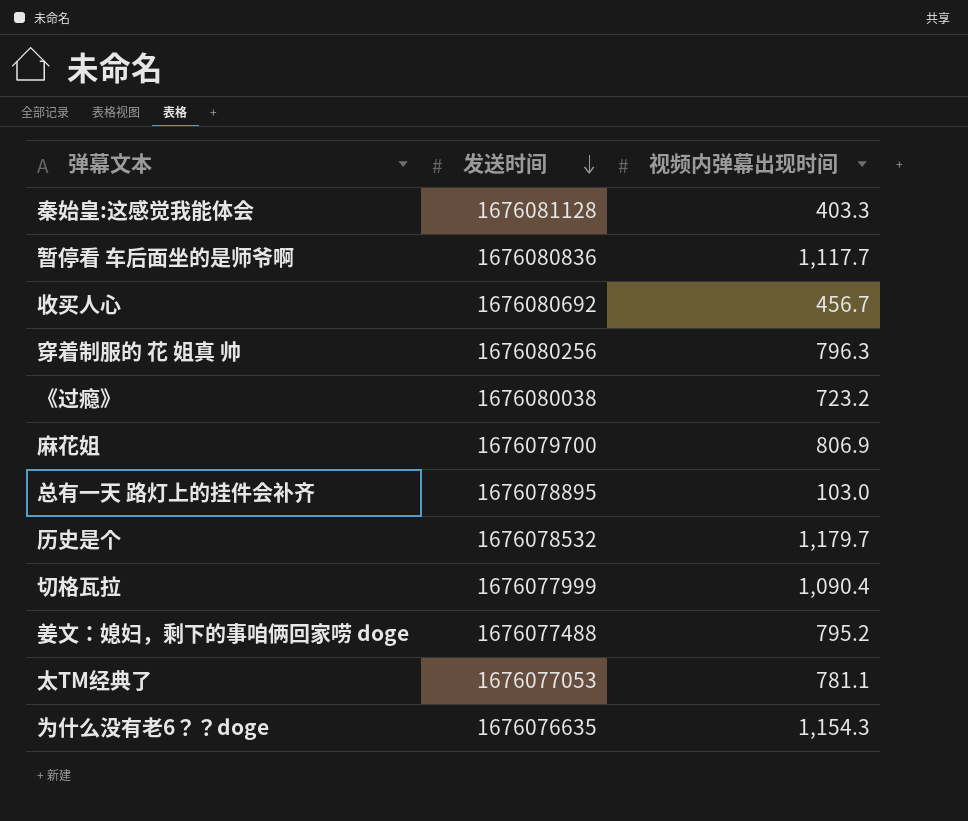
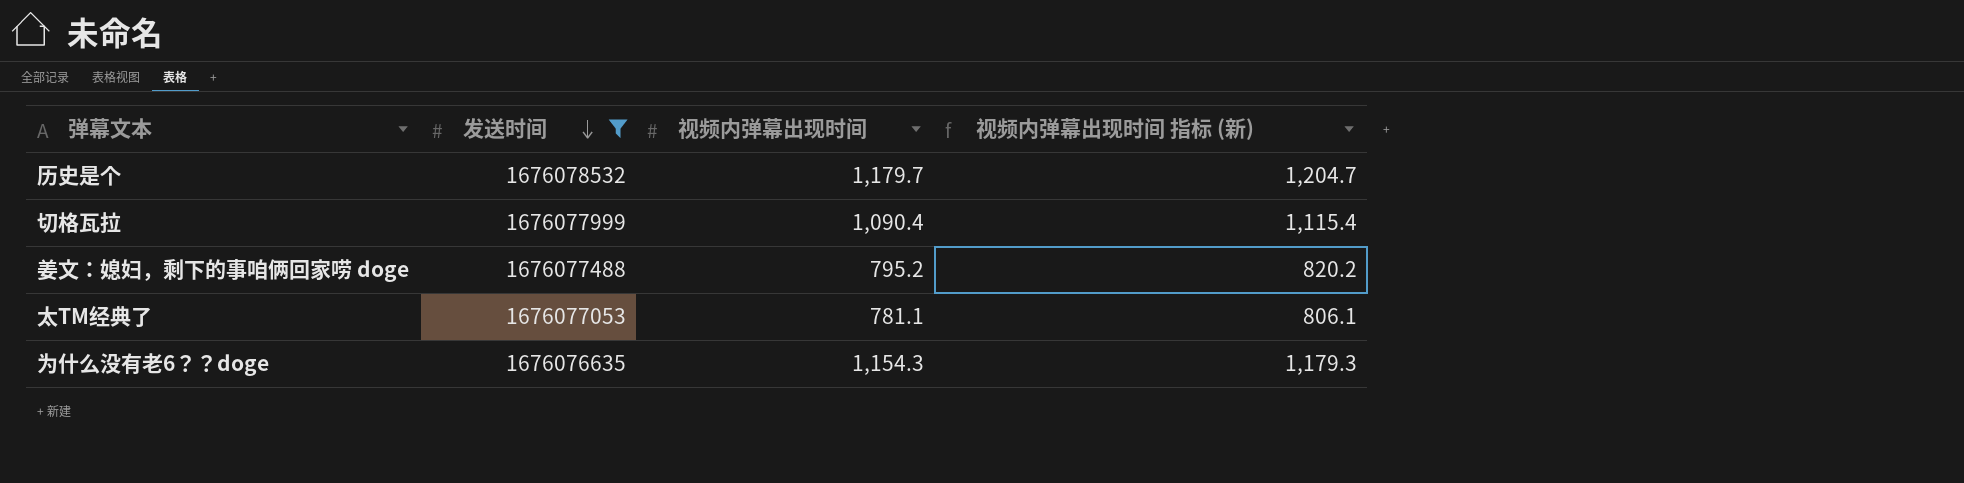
filter: none -> 发送时间 <= 1676078532
column 视频内弹幕出现时间 指标 (新) | formula: none -> [视频内弹幕出现时间] + 25

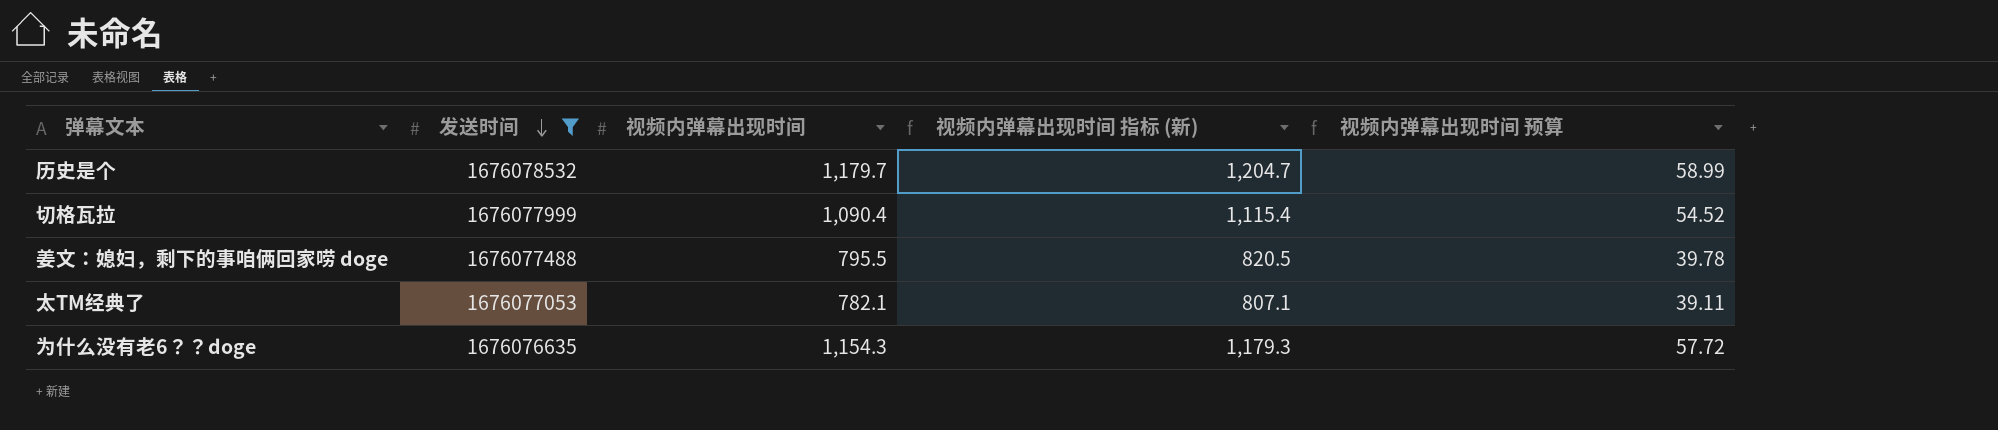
column 视频内弹幕出现时间 预算 | formula: none -> [视频内弹幕出现时间] * 0.05
姜文：媳妇，剩下的事咱俩回家唠 doge | 视频内弹幕出现时间: 795.2 -> 795.5
姜文：媳妇，剩下的事咱俩回家唠 doge | 视频内弹幕出现时间 指标 (新): 820.2 -> 820.5
太TM经典了 | 视频内弹幕出现时间: 781.1 -> 782.1
太TM经典了 | 视频内弹幕出现时间 指标 (新): 806.1 -> 807.1

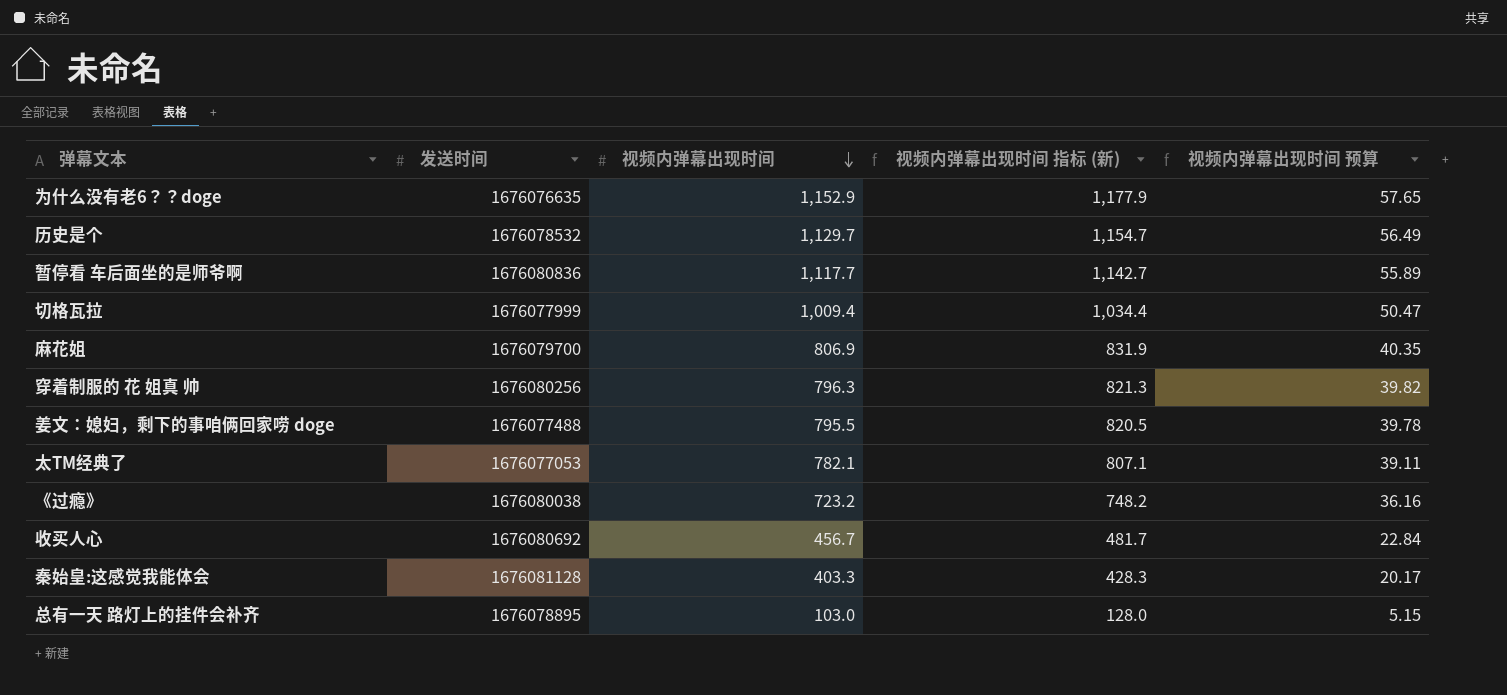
filter: 发送时间 <= 1676078532 -> none
row order: 发送时间 descending -> 视频内弹幕出现时间 descending
为什么没有老6？？doge | 视频内弹幕出现时间: 1,154.3 -> 1,152.9
为什么没有老6？？doge | 视频内弹幕出现时间 指标 (新): 1,179.3 -> 1,177.9
为什么没有老6？？doge | 视频内弹幕出现时间 预算: 57.72 -> 57.65
历史是个 | 视频内弹幕出现时间: 1,179.7 -> 1,129.7
历史是个 | 视频内弹幕出现时间 指标 (新): 1,204.7 -> 1,154.7
历史是个 | 视频内弹幕出现时间 预算: 58.99 -> 56.49
切格瓦拉 | 视频内弹幕出现时间: 1,090.4 -> 1,009.4
切格瓦拉 | 视频内弹幕出现时间 指标 (新): 1,115.4 -> 1,034.4
切格瓦拉 | 视频内弹幕出现时间 预算: 54.52 -> 50.47

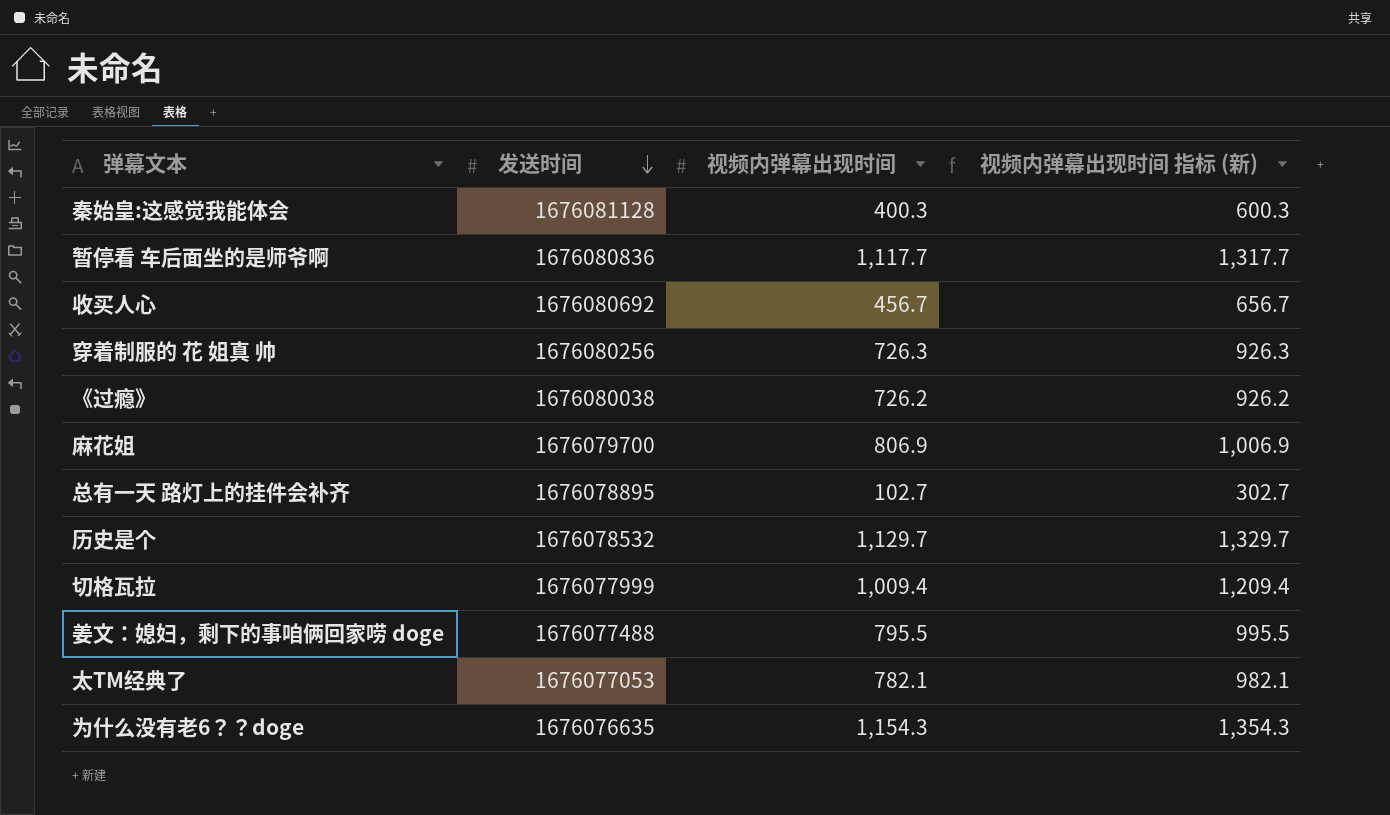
row order: 视频内弹幕出现时间 descending -> 发送时间 descending
column 视频内弹幕出现时间 预算 | formula: [视频内弹幕出现时间] * 0.05 -> none
column 视频内弹幕出现时间 指标 (新) | formula: [视频内弹幕出现时间] + 25 -> [视频内弹幕出现时间] + 200
秦始皇:这感觉我能体会 | 视频内弹幕出现时间: 403.3 -> 400.3
穿着制服的 花 姐真 帅 | 视频内弹幕出现时间: 796.3 -> 726.3
《过瘾》 | 视频内弹幕出现时间: 723.2 -> 726.2
总有一天 路灯上的挂件会补齐 | 视频内弹幕出现时间: 103.0 -> 102.7
为什么没有老6？？doge | 视频内弹幕出现时间: 1,152.9 -> 1,154.3

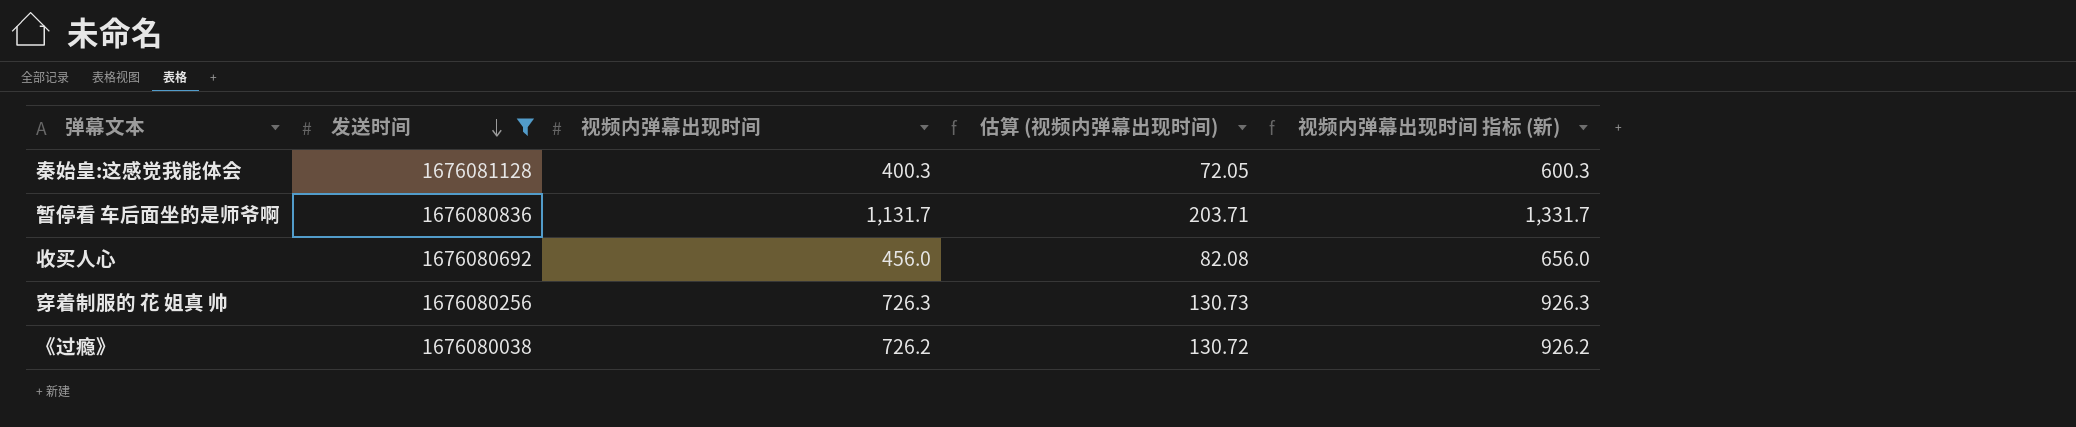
filter: none -> 发送时间 >= 1676080038
column 估算 (视频内弹幕出现时间) | formula: none -> [视频内弹幕出现时间] * 0.18
暂停看 车后面坐的是师爷啊 | 视频内弹幕出现时间: 1,117.7 -> 1,131.7
暂停看 车后面坐的是师爷啊 | 视频内弹幕出现时间 指标 (新): 1,317.7 -> 1,331.7
收买人心 | 视频内弹幕出现时间: 456.7 -> 456.0
收买人心 | 视频内弹幕出现时间 指标 (新): 656.7 -> 656.0

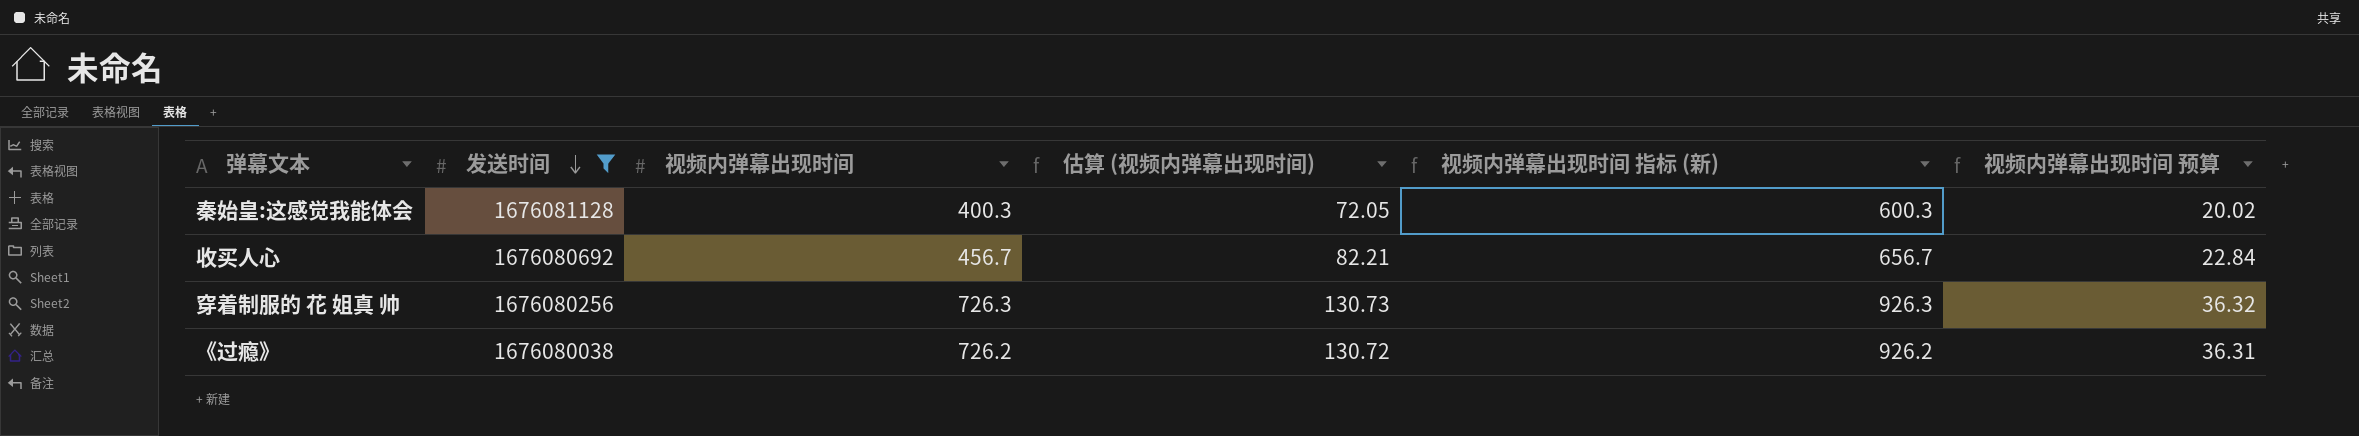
column 视频内弹幕出现时间 预算 | formula: none -> [视频内弹幕出现时间] * 0.05
row 暂停看 车后面坐的是师爷啊: 1676080836 | 1,131.7 | 203.71 | 1,331.7 -> none
收买人心 | 视频内弹幕出现时间: 456.0 -> 456.7
收买人心 | 估算 (视频内弹幕出现时间): 82.08 -> 82.21
收买人心 | 视频内弹幕出现时间 指标 (新): 656.0 -> 656.7

